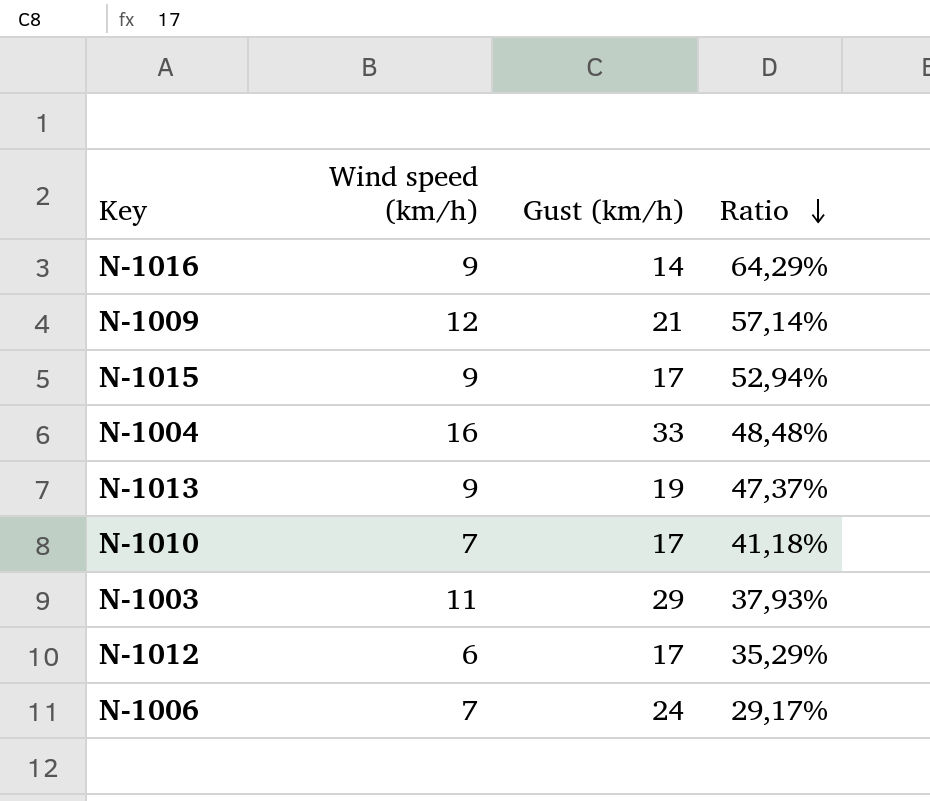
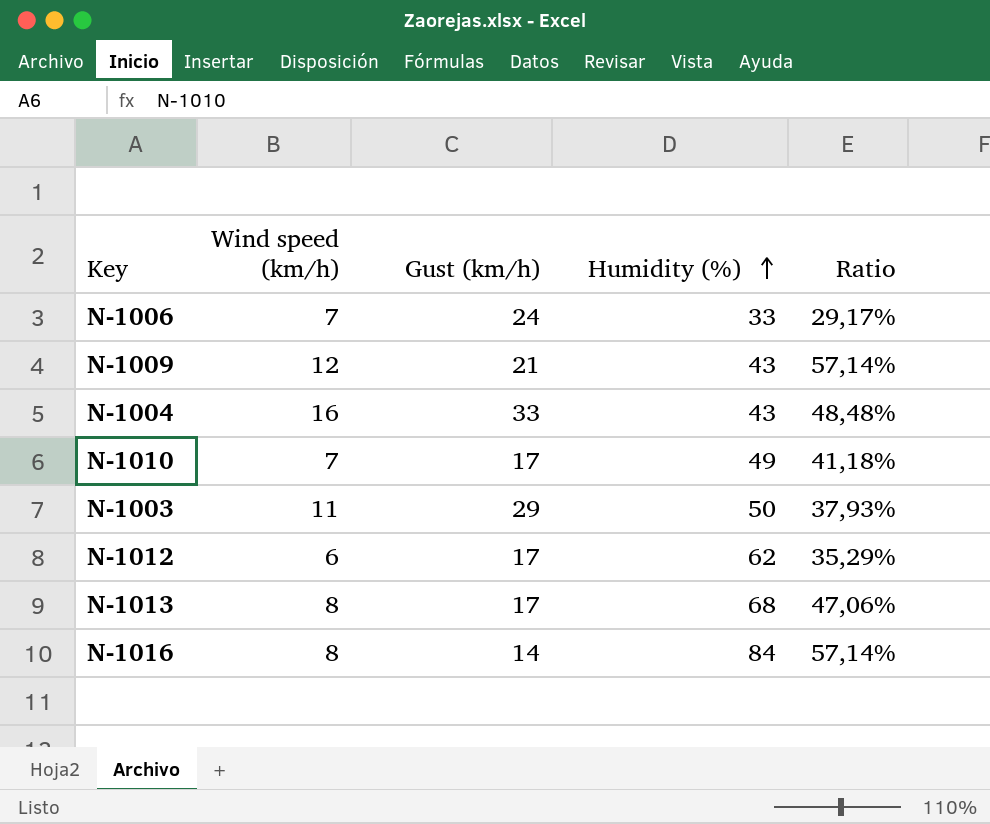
row order: Ratio descending -> Humidity (%) ascending
column Humidity (%) | position: none -> 4
row N-1015: 9 | 17 | 52,94% -> none
N-1013 | Wind speed (km/h): 9 -> 8
N-1013 | Gust (km/h): 19 -> 17
N-1013 | Ratio: 47,37% -> 47,06%
N-1016 | Wind speed (km/h): 9 -> 8
N-1016 | Ratio: 64,29% -> 57,14%

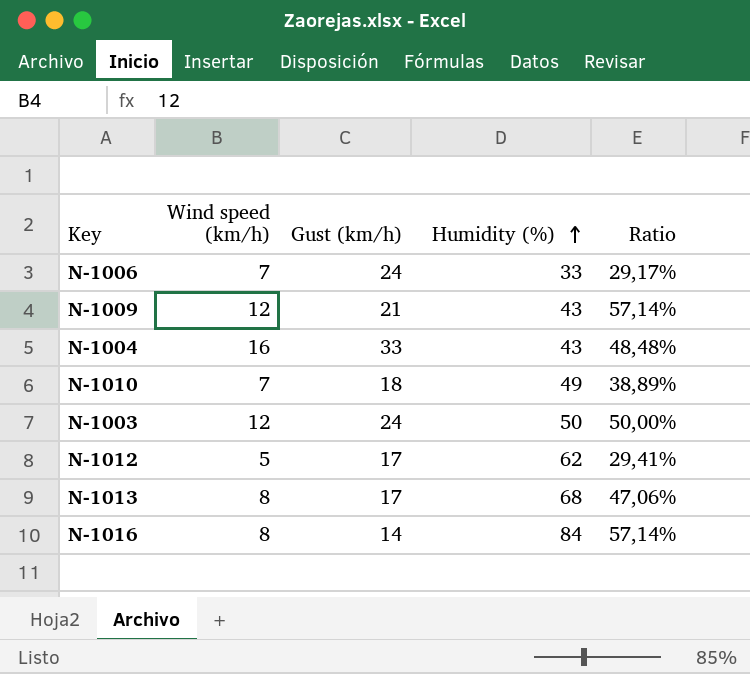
N-1010 | Gust (km/h): 17 -> 18
N-1010 | Ratio: 41,18% -> 38,89%
N-1003 | Wind speed (km/h): 11 -> 12
N-1003 | Gust (km/h): 29 -> 24
N-1003 | Ratio: 37,93% -> 50,00%
N-1012 | Wind speed (km/h): 6 -> 5
N-1012 | Ratio: 35,29% -> 29,41%

